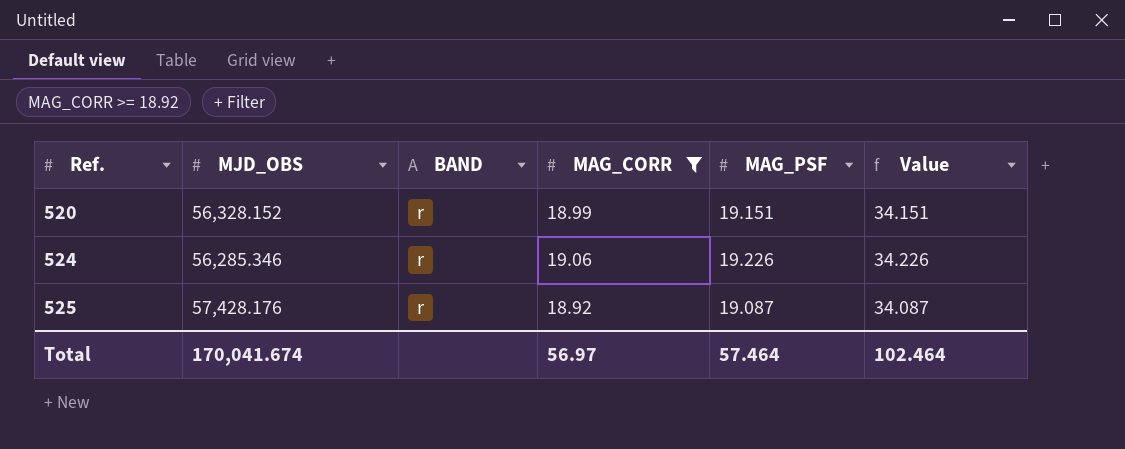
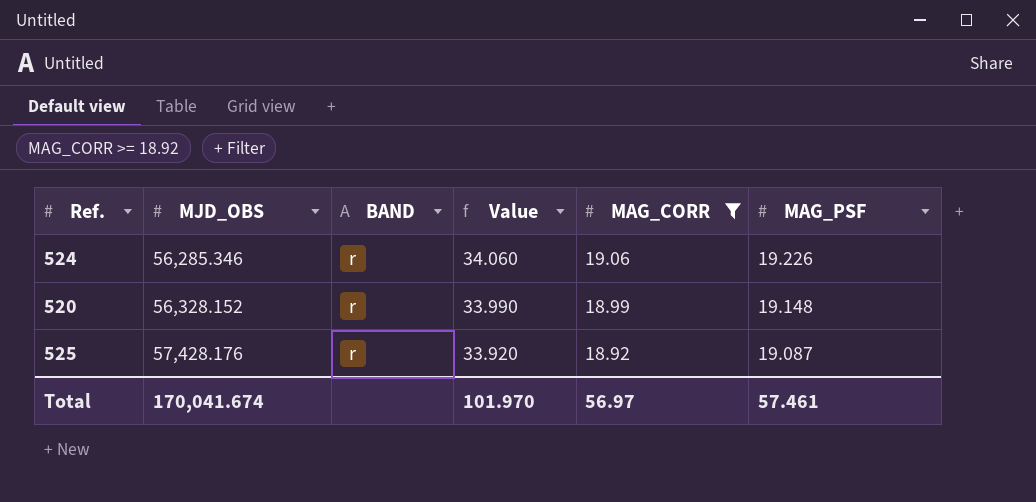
row order: Ref. ascending -> MJD_OBS ascending
column Value | formula: [MAG_PSF] + 15 -> [MAG_CORR] + 15
column Value | position: 6 -> 4
520 | MAG_PSF: 19.151 -> 19.148
Total | Value: 102.464 -> 101.970
Total | MAG_PSF: 57.464 -> 57.461

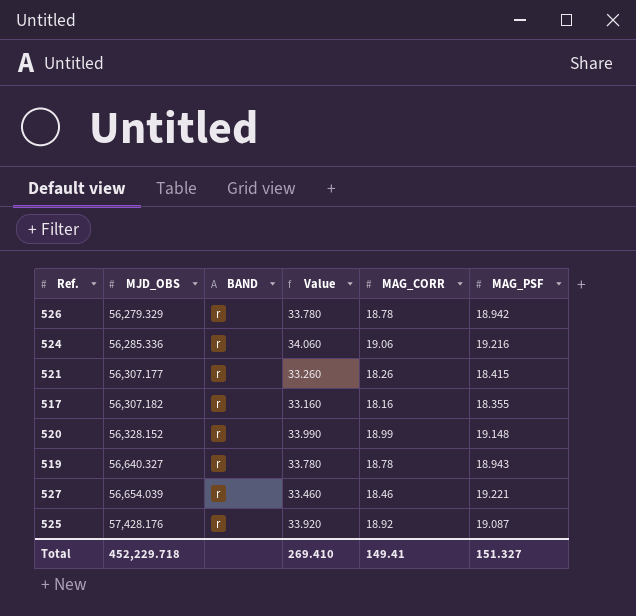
filter: MAG_CORR >= 18.92 -> none
524 | MJD_OBS: 56,285.346 -> 56,285.336
524 | MAG_PSF: 19.226 -> 19.216
Total | MJD_OBS: 170,041.674 -> 452,229.718
Total | Value: 101.970 -> 269.410
Total | MAG_CORR: 56.97 -> 149.41
Total | MAG_PSF: 57.461 -> 151.327

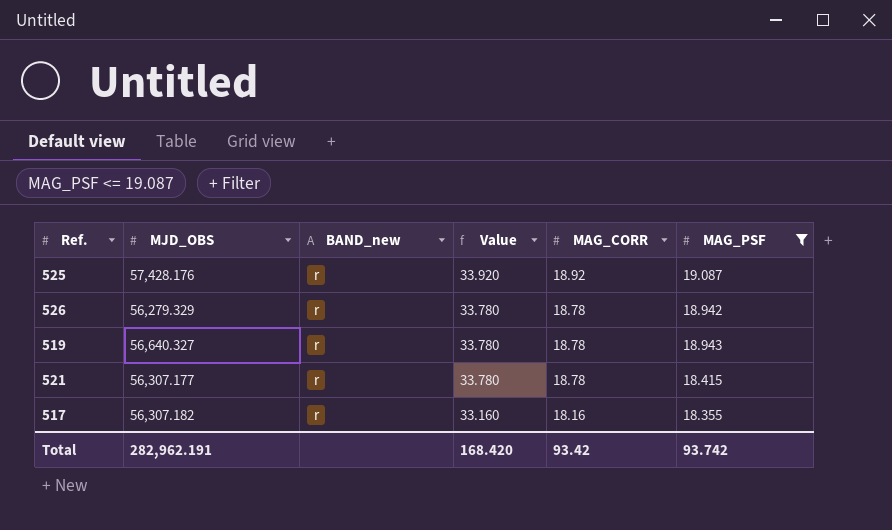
filter: none -> MAG_PSF <= 19.087
row order: MJD_OBS ascending -> Value descending
column name: BAND -> BAND_new
521 | Value: 33.260 -> 33.780
521 | MAG_CORR: 18.26 -> 18.78
Total | MJD_OBS: 452,229.718 -> 282,962.191
Total | Value: 269.410 -> 168.420
Total | MAG_CORR: 149.41 -> 93.42
Total | MAG_PSF: 151.327 -> 93.742

